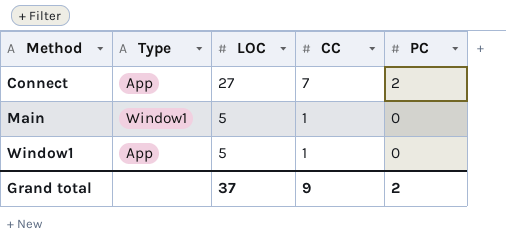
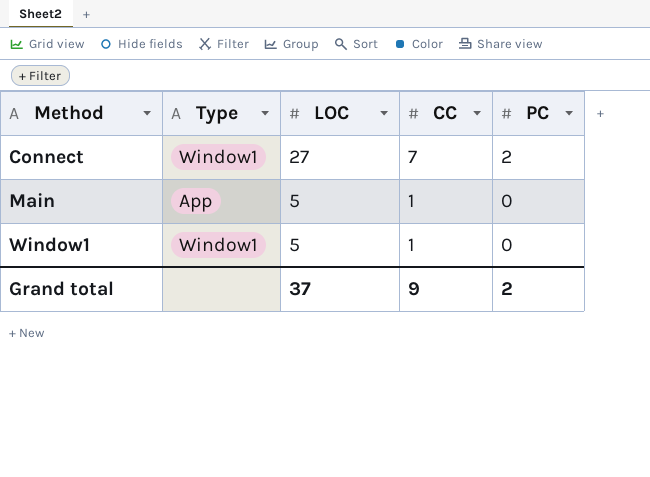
Connect | Type: App -> Window1
Main | Type: Window1 -> App
Window1 | Type: App -> Window1

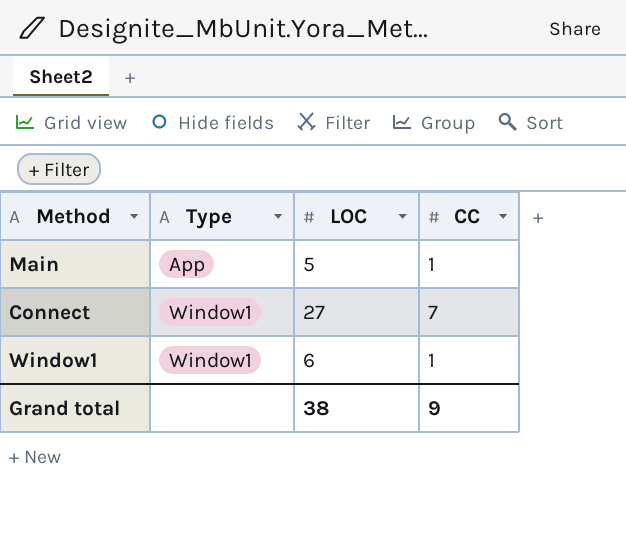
row order: Method ascending -> Type ascending
column PC | position: 5 -> none
Window1 | LOC: 5 -> 6
Grand total | LOC: 37 -> 38

